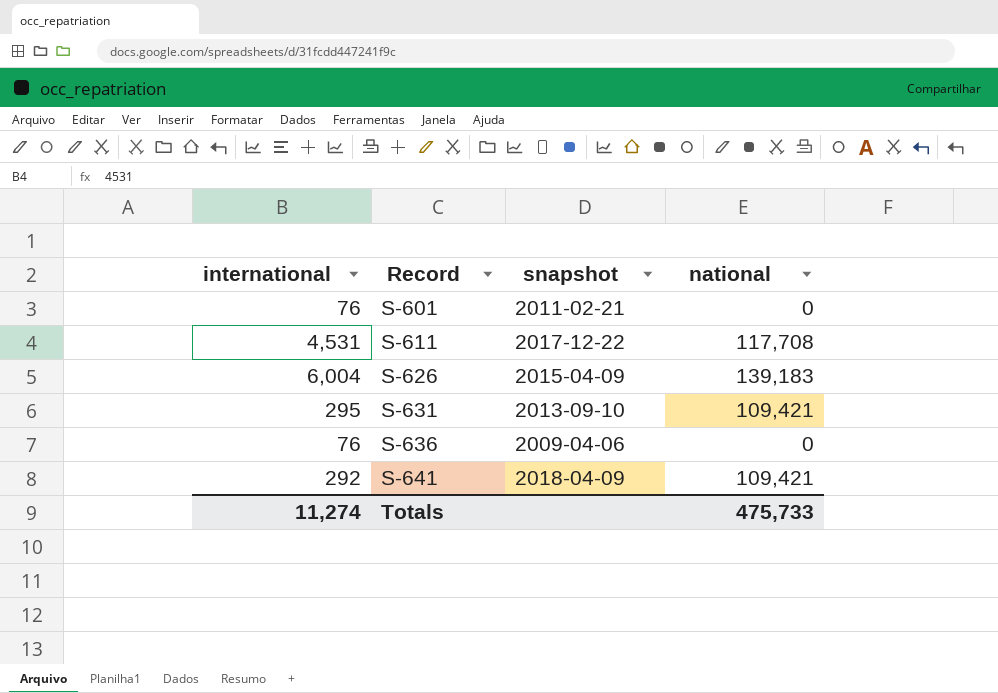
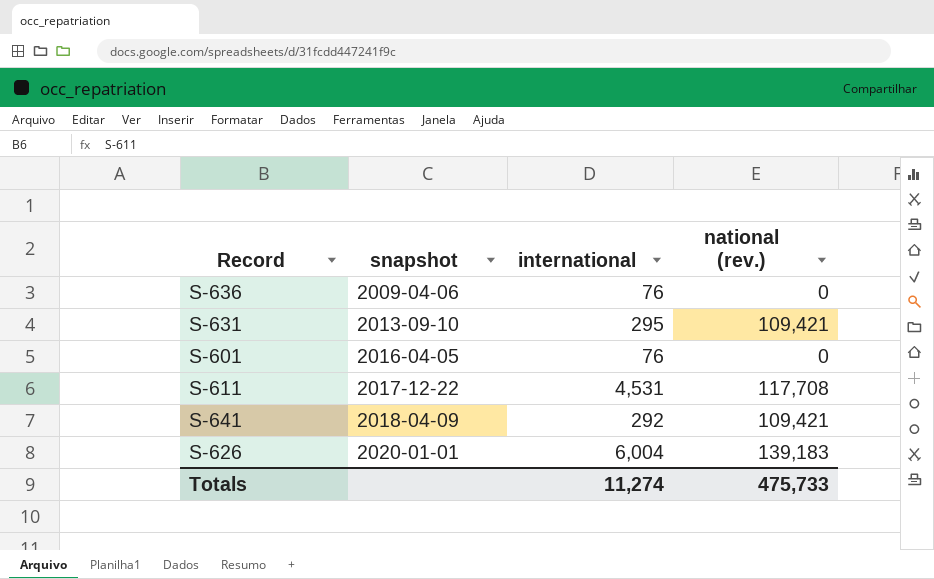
row order: Record ascending -> snapshot ascending
column international | position: 1 -> 3
column name: national -> national (rev.)
S-601 | snapshot: 2011-02-21 -> 2016-04-05
S-626 | snapshot: 2015-04-09 -> 2020-01-01

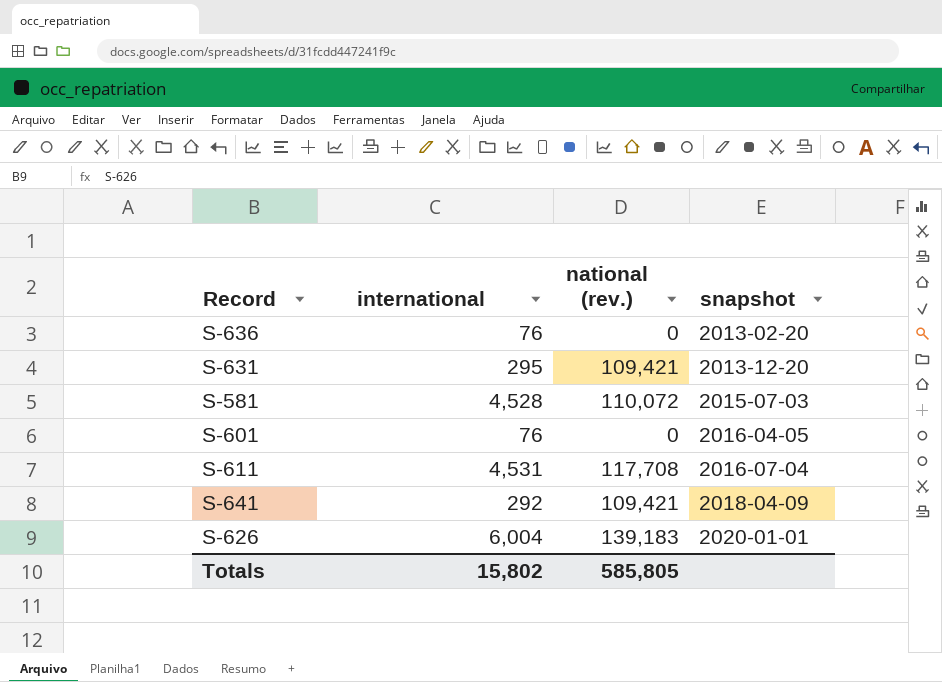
column snapshot | position: 2 -> 4
S-636 | snapshot: 2009-04-06 -> 2013-02-20
S-631 | snapshot: 2013-09-10 -> 2013-12-20
row S-581: none -> 4,528 | 110,072 | 2015-07-03
S-611 | snapshot: 2017-12-22 -> 2016-07-04
Totals | international: 11,274 -> 15,802
Totals | national (rev.): 475,733 -> 585,805

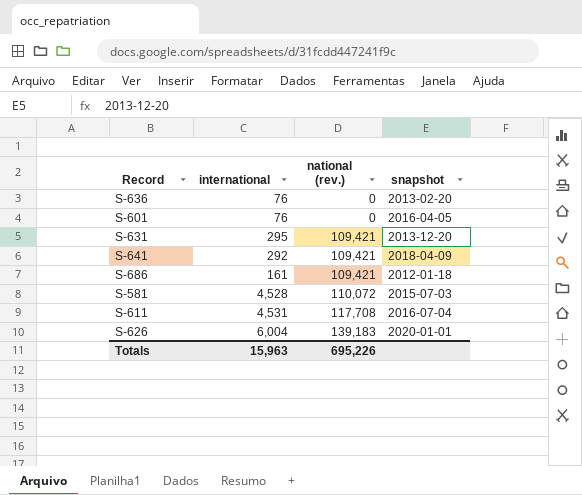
row order: snapshot ascending -> national (rev.) ascending
row S-686: none -> 161 | 109,421 | 2012-01-18
Totals | international: 15,802 -> 15,963
Totals | national (rev.): 585,805 -> 695,226

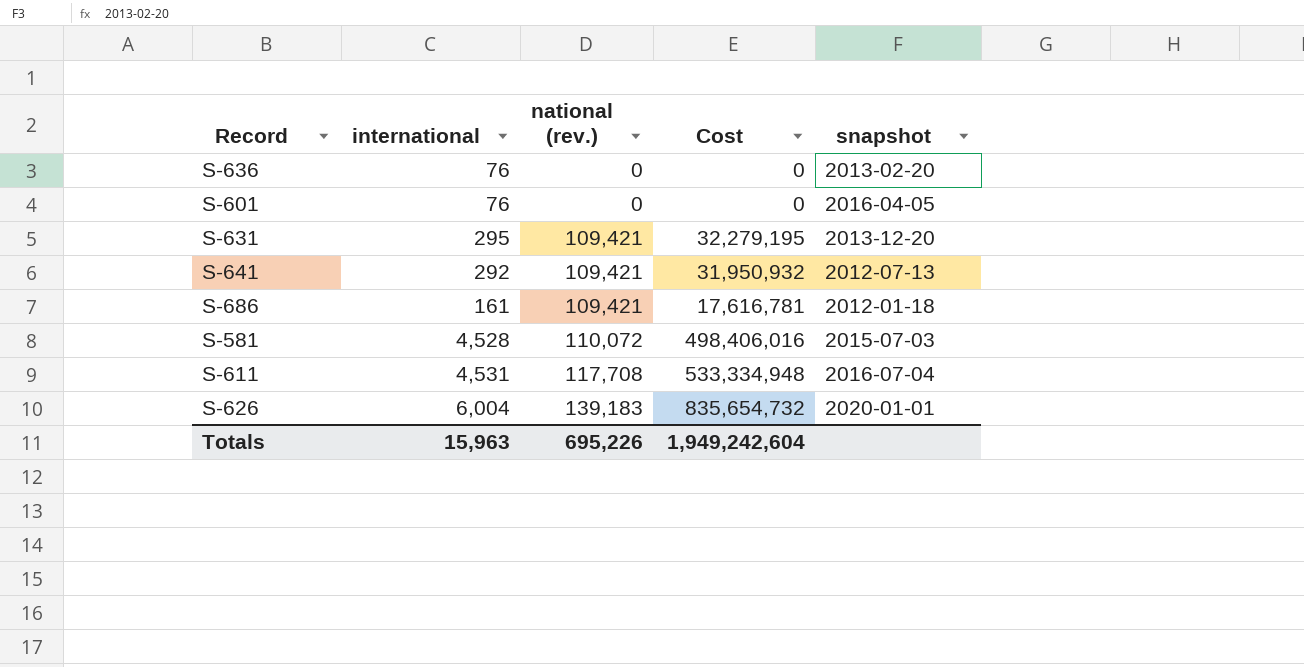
column Cost | formula: none -> [international] * [national (rev.)]
S-641 | snapshot: 2018-04-09 -> 2012-07-13

